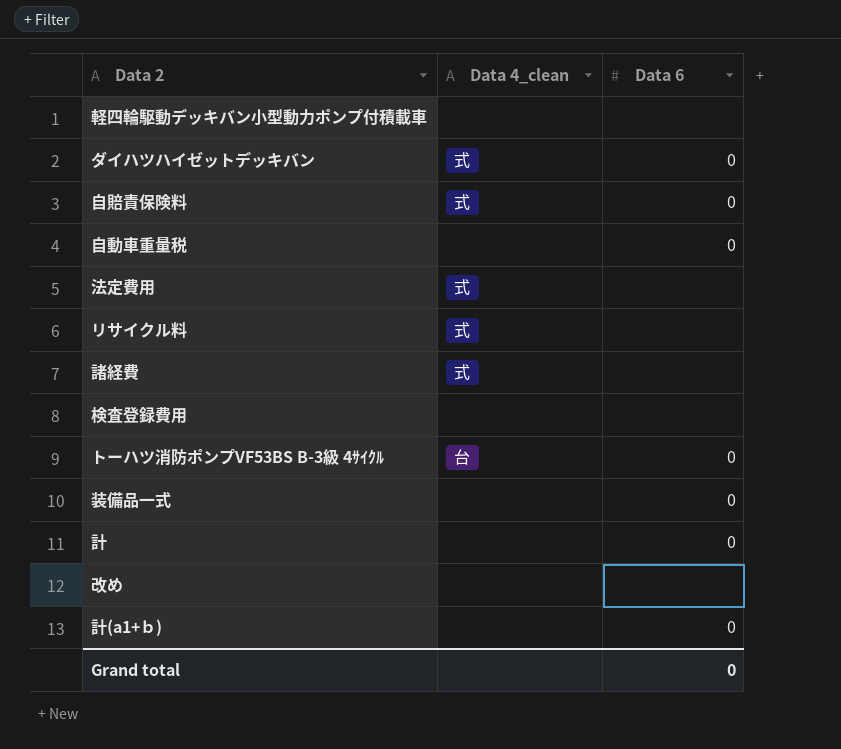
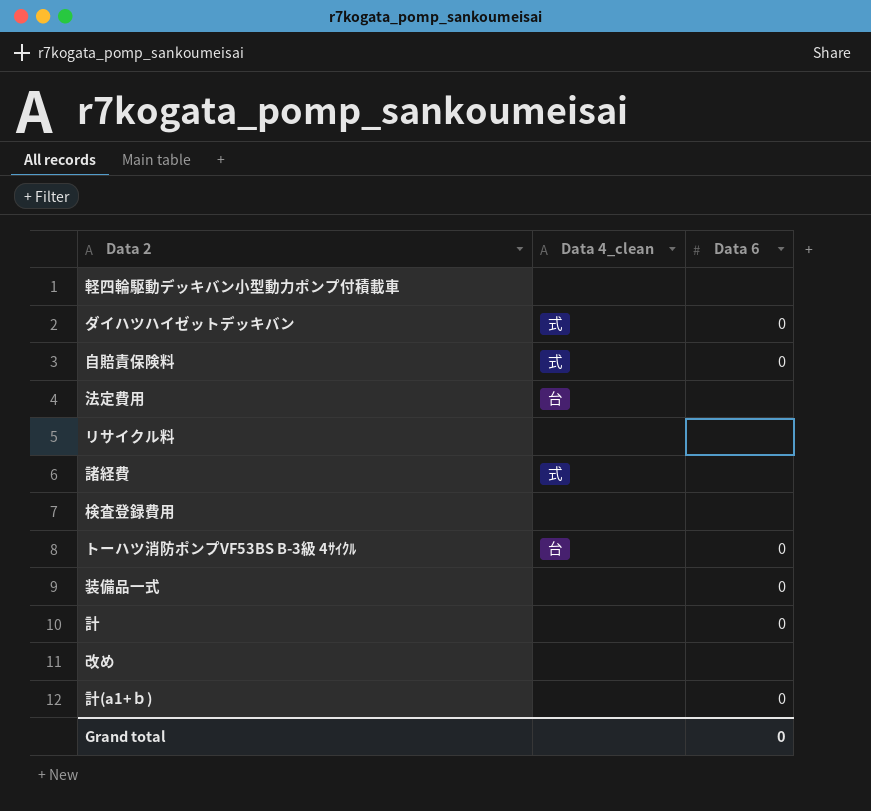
row 自動車重量税: none | 0 -> none
法定費用 | Data 4_clean: 式 -> 台
リサイクル料 | Data 4_clean: 式 -> none

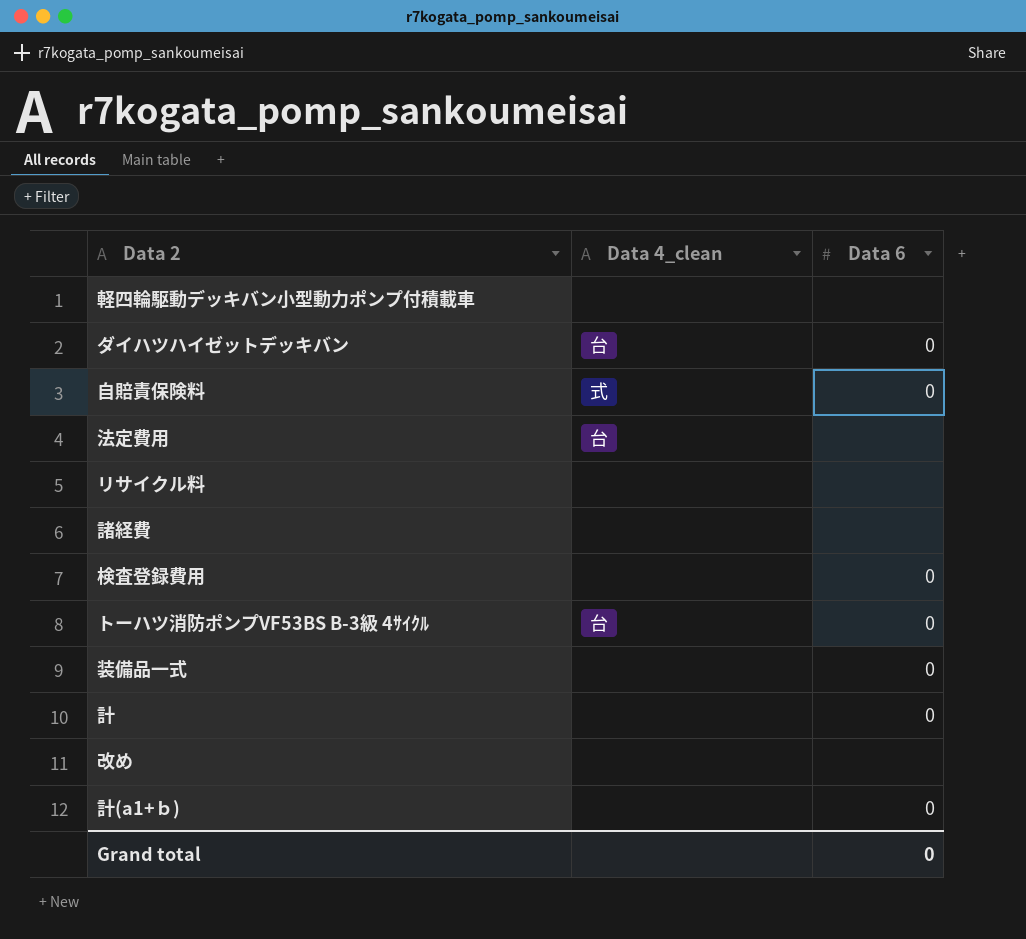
ダイハツハイゼットデッキバン | Data 4_clean: 式 -> 台
諸経費 | Data 4_clean: 式 -> none
検査登録費用 | Data 6: none -> 0

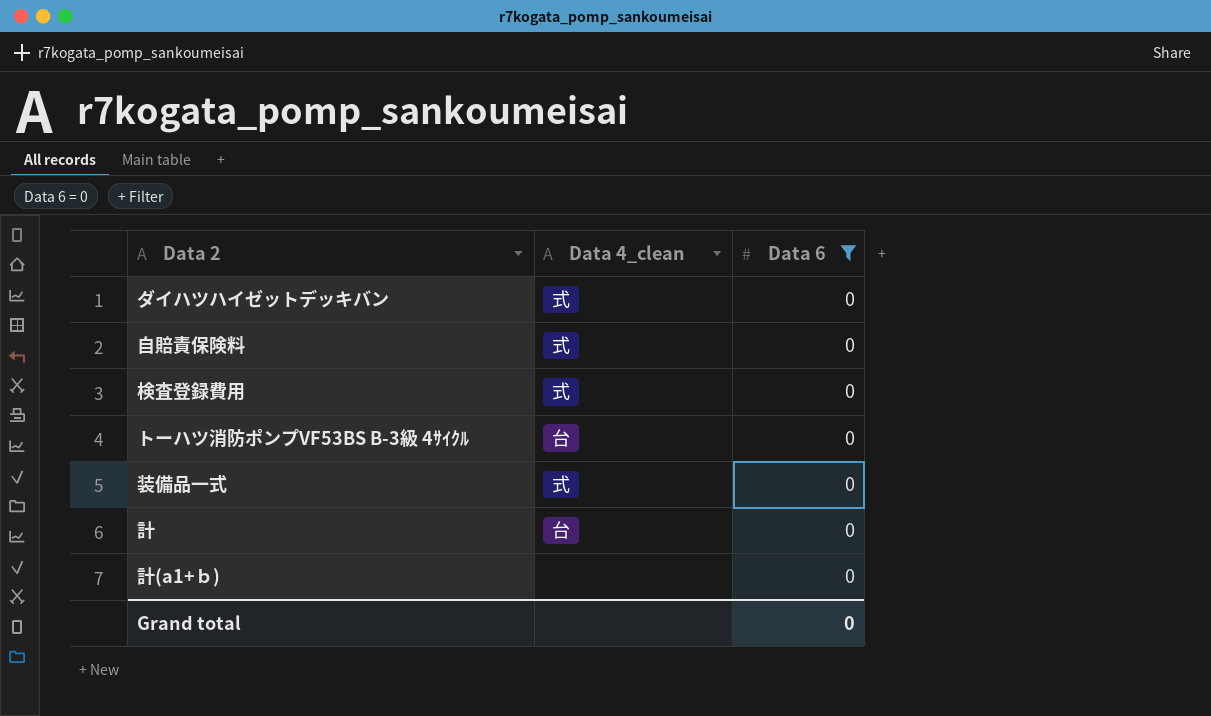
filter: none -> Data 6 = 0
ダイハツハイゼットデッキバン | Data 4_clean: 台 -> 式
検査登録費用 | Data 4_clean: none -> 式
装備品一式 | Data 4_clean: none -> 式
計 | Data 4_clean: none -> 台

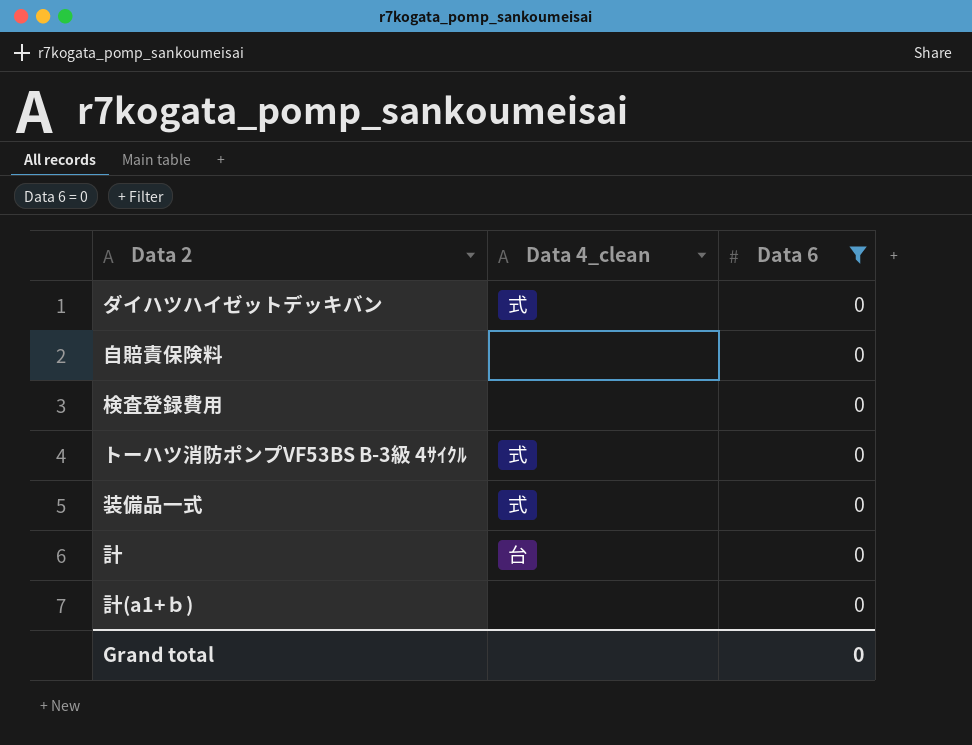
自賠責保険料 | Data 4_clean: 式 -> none
検査登録費用 | Data 4_clean: 式 -> none
トーハツ消防ポンプVF53BS B-3級 4ｻｲｸﾙ | Data 4_clean: 台 -> 式

